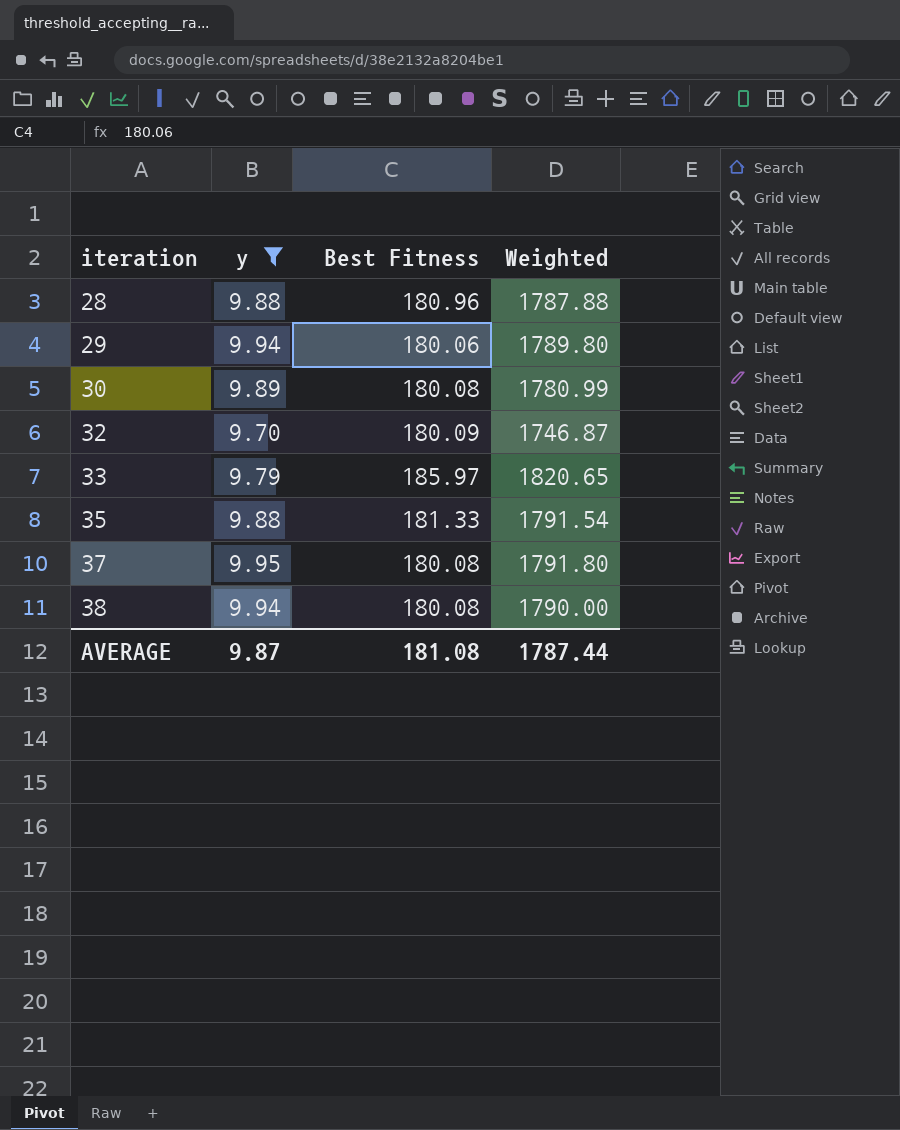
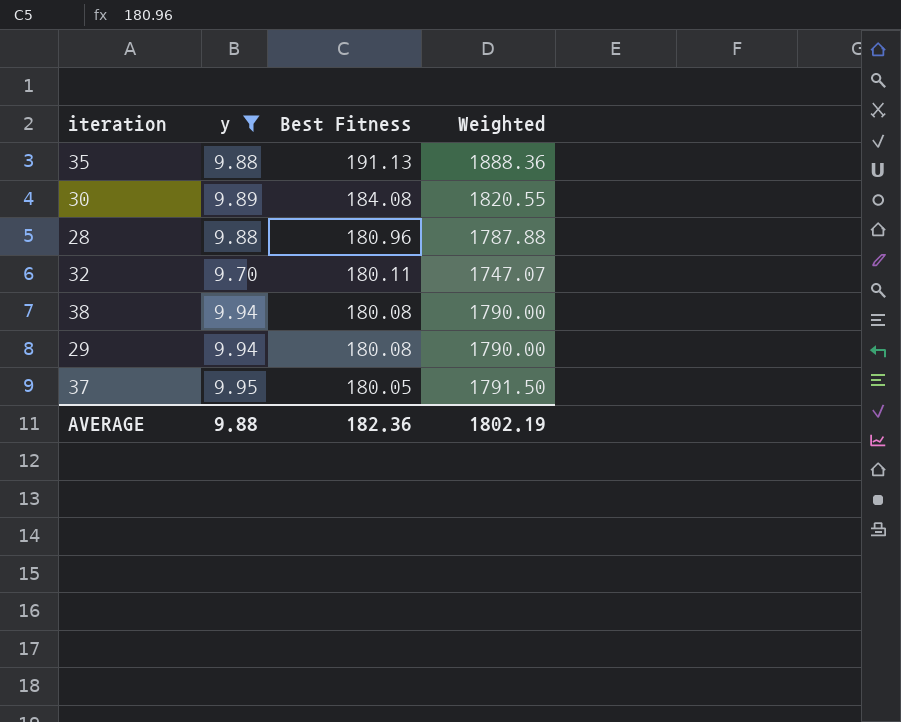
row order: iteration ascending -> Best Fitness descending
row 33: 9.79 | 185.97 | 1820.65 -> none
35 | Best Fitness: 181.33 -> 191.13
35 | Weighted: 1791.54 -> 1888.36
30 | Best Fitness: 180.08 -> 184.08
30 | Weighted: 1780.99 -> 1820.55
32 | Best Fitness: 180.09 -> 180.11
32 | Weighted: 1746.87 -> 1747.07
29 | Best Fitness: 180.06 -> 180.08
29 | Weighted: 1789.80 -> 1790.00
37 | Best Fitness: 180.08 -> 180.05
37 | Weighted: 1791.80 -> 1791.50
AVERAGE | y: 9.87 -> 9.88
AVERAGE | Best Fitness: 181.08 -> 182.36
AVERAGE | Weighted: 1787.44 -> 1802.19

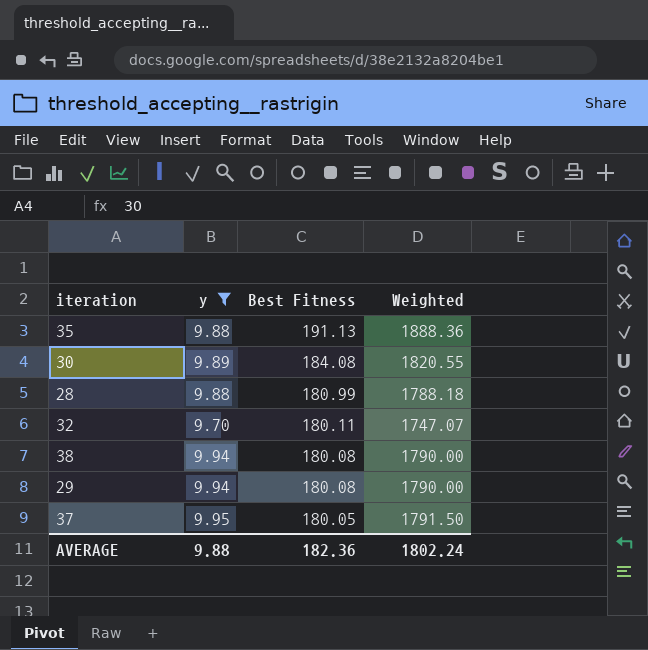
28 | Best Fitness: 180.96 -> 180.99
28 | Weighted: 1787.88 -> 1788.18
AVERAGE | Weighted: 1802.19 -> 1802.24

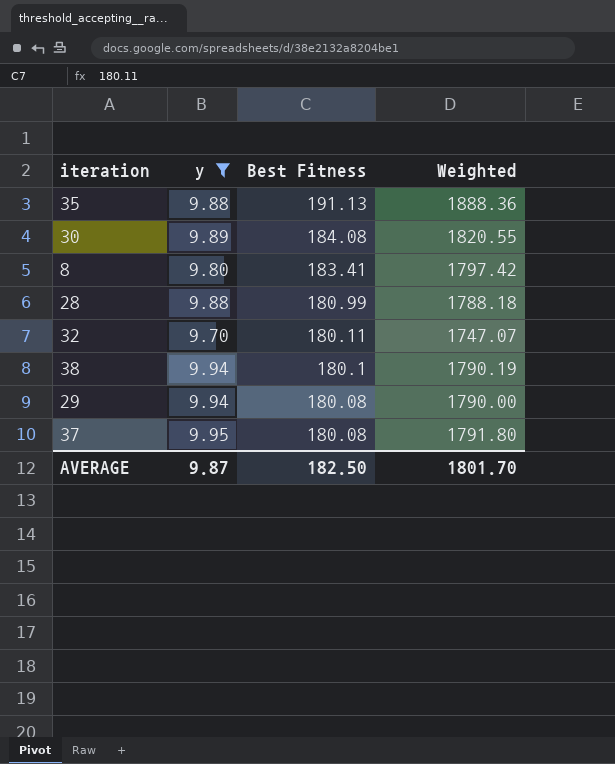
row 8: none -> 9.80 | 183.41 | 1797.42
38 | Best Fitness: 180.08 -> 180.1
38 | Weighted: 1790.00 -> 1790.19
37 | Best Fitness: 180.05 -> 180.08
37 | Weighted: 1791.50 -> 1791.80
AVERAGE | y: 9.88 -> 9.87
AVERAGE | Best Fitness: 182.36 -> 182.50
AVERAGE | Weighted: 1802.24 -> 1801.70

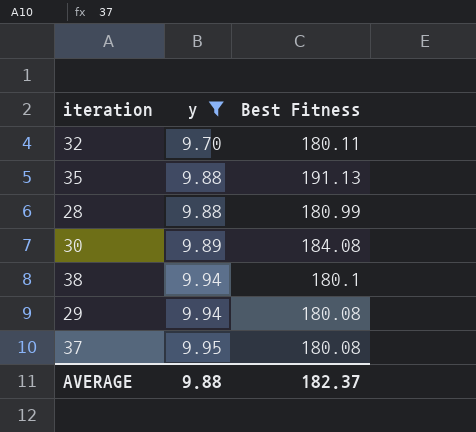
row order: Best Fitness descending -> y ascending
column Weighted | formula: [y] * [Best Fitness] -> none
row 8: 9.80 | 183.41 | 1797.42 -> none
AVERAGE | y: 9.87 -> 9.88
AVERAGE | Best Fitness: 182.50 -> 182.37

